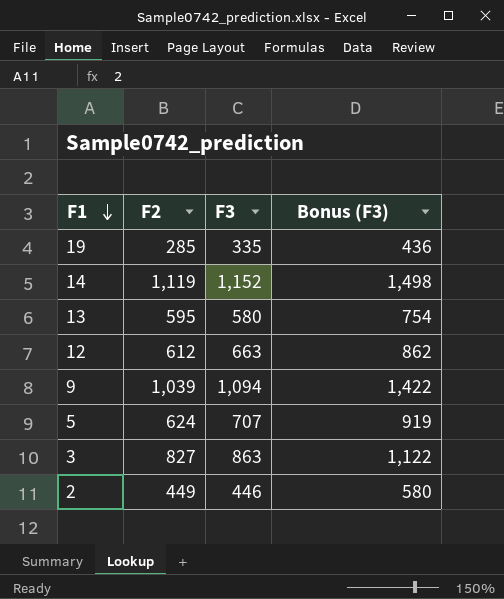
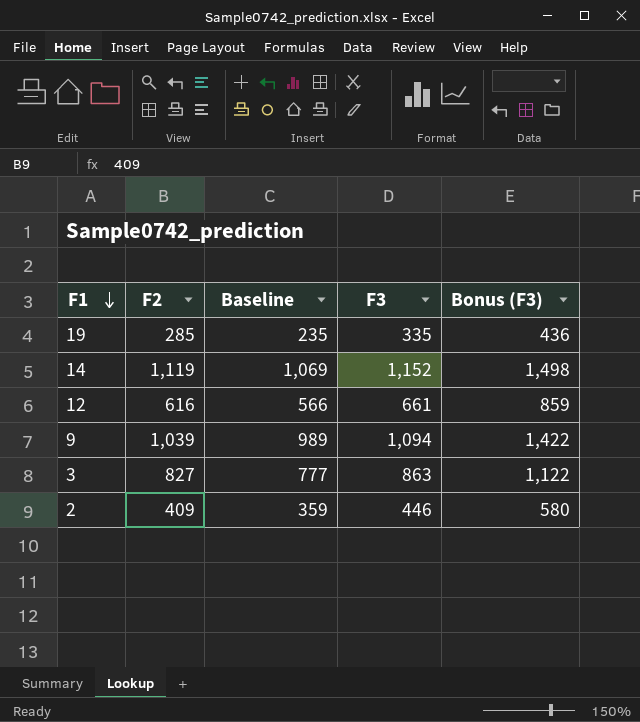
column Baseline | formula: none -> [F2] - 50
row 13: 595 | 580 | 754 -> none
row 5: 624 | 707 | 919 -> none
12 | F2: 612 -> 616
12 | F3: 663 -> 661
12 | Bonus (F3): 862 -> 859
2 | F2: 449 -> 409

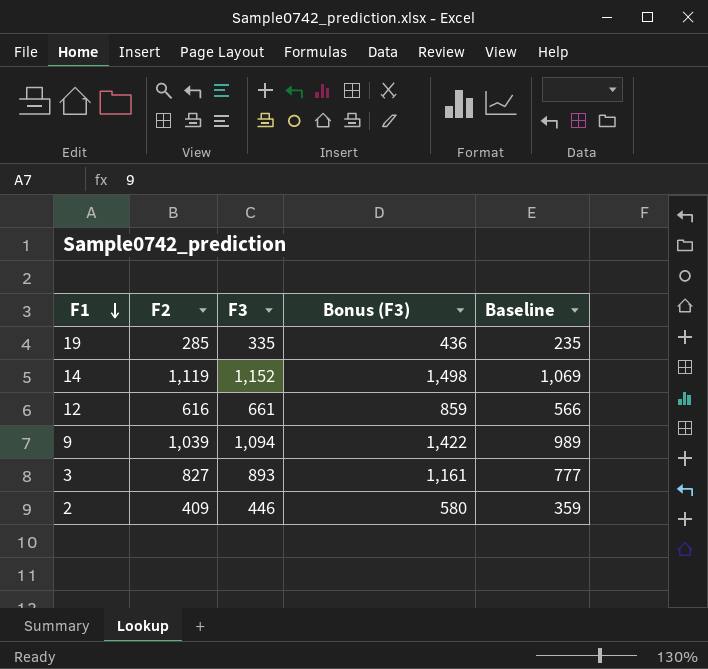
column Baseline | position: 3 -> 5
3 | F3: 863 -> 893
3 | Bonus (F3): 1,122 -> 1,161

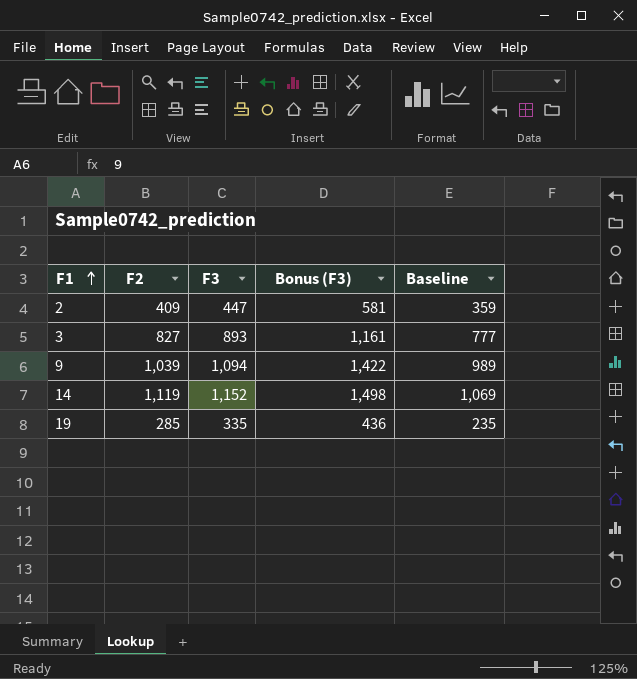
row order: F1 descending -> F1 ascending
row 12: 616 | 661 | 859 | 566 -> none
2 | F3: 446 -> 447
2 | Bonus (F3): 580 -> 581

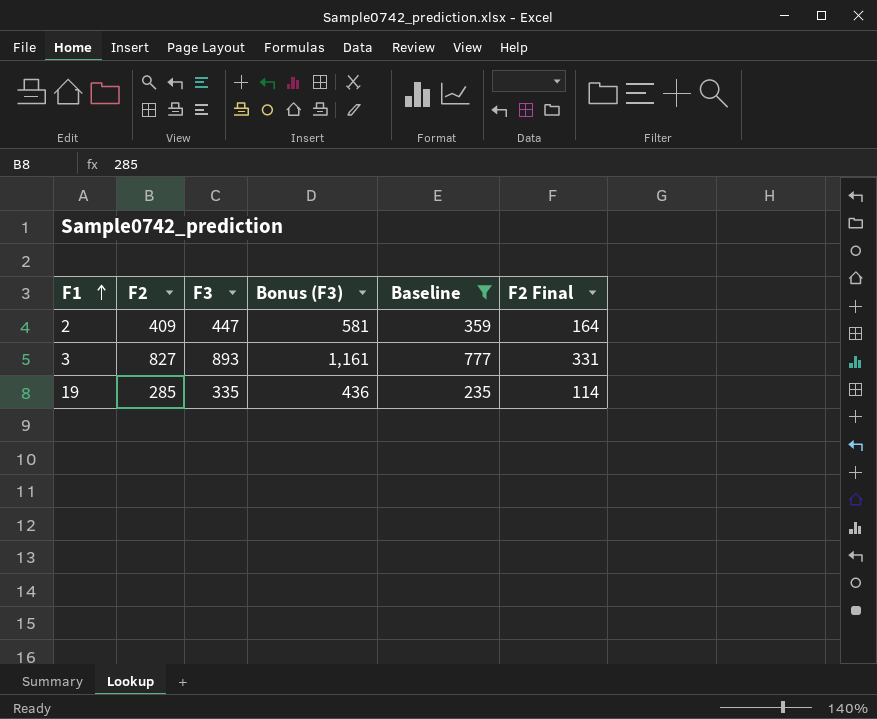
filter: none -> Baseline <= 777
column F2 Final | formula: none -> [F2] * 0.4

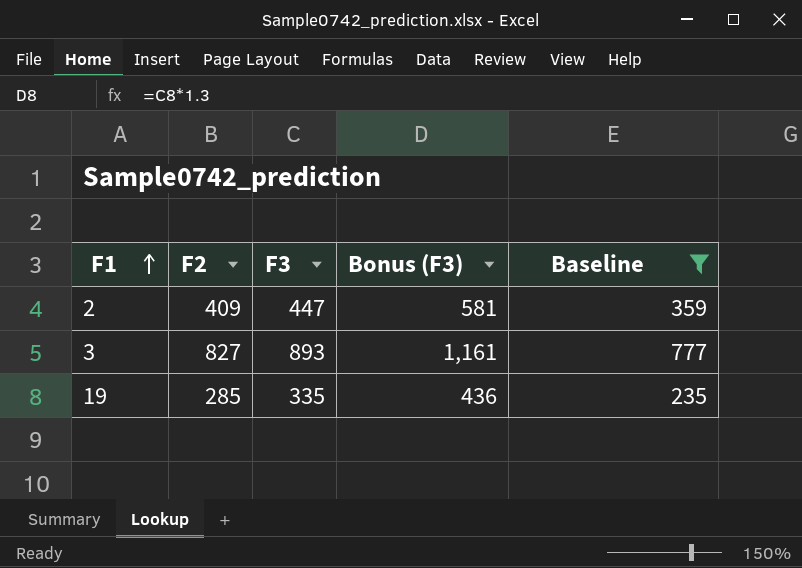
column F2 Final | formula: [F2] * 0.4 -> none

